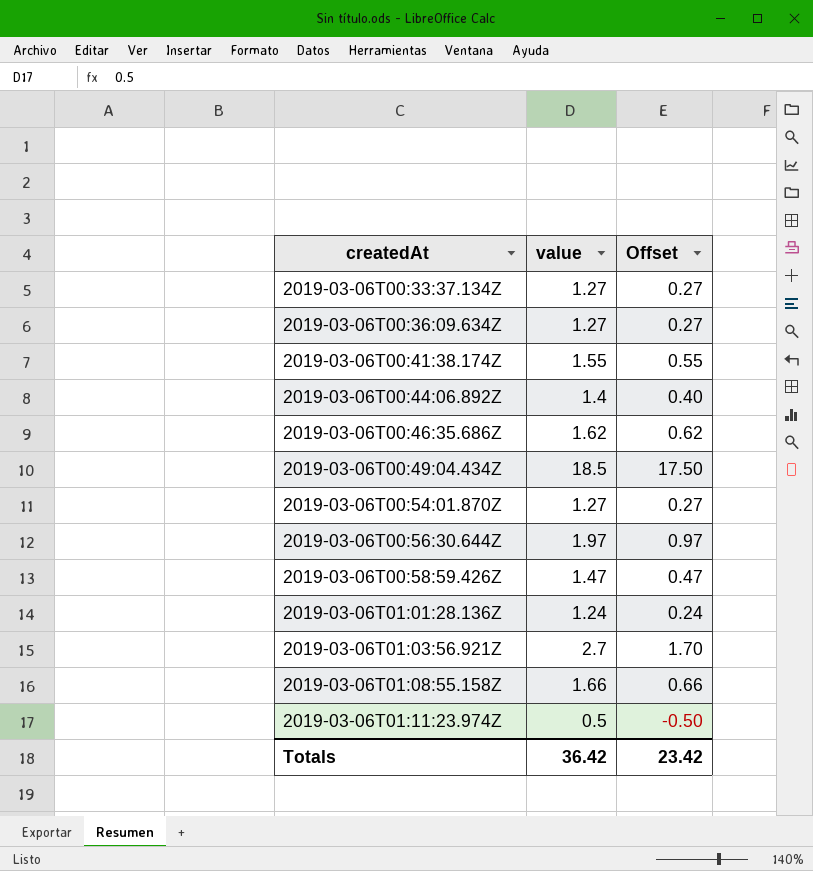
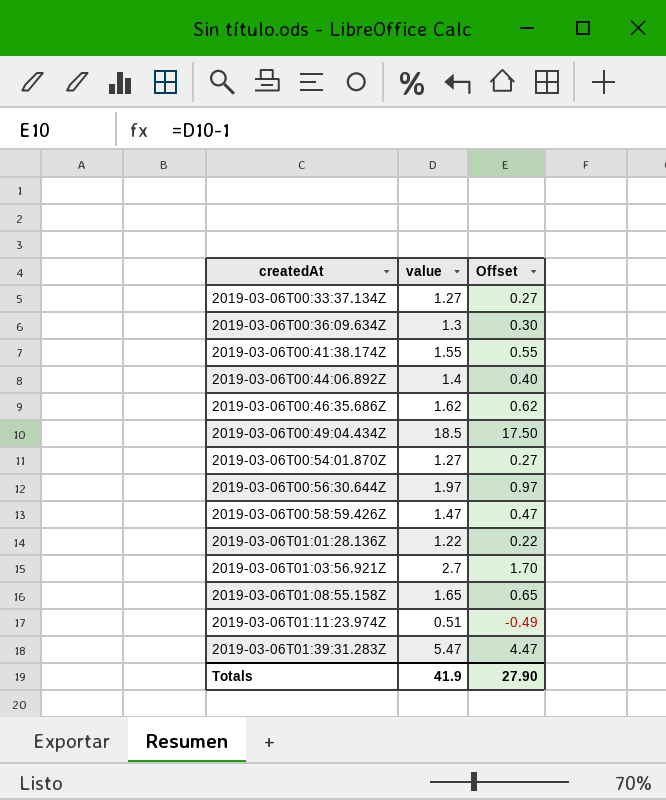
2019-03-06T00:36:09.634Z | value: 1.27 -> 1.3
2019-03-06T00:36:09.634Z | Offset: 0.27 -> 0.30
2019-03-06T01:01:28.136Z | value: 1.24 -> 1.22
2019-03-06T01:01:28.136Z | Offset: 0.24 -> 0.22
2019-03-06T01:08:55.158Z | value: 1.66 -> 1.65
2019-03-06T01:08:55.158Z | Offset: 0.66 -> 0.65
2019-03-06T01:11:23.974Z | value: 0.5 -> 0.51
2019-03-06T01:11:23.974Z | Offset: -0.50 -> -0.49
row 2019-03-06T01:39:31.283Z: none -> 5.47 | 4.47
Totals | value: 36.42 -> 41.9
Totals | Offset: 23.42 -> 27.90

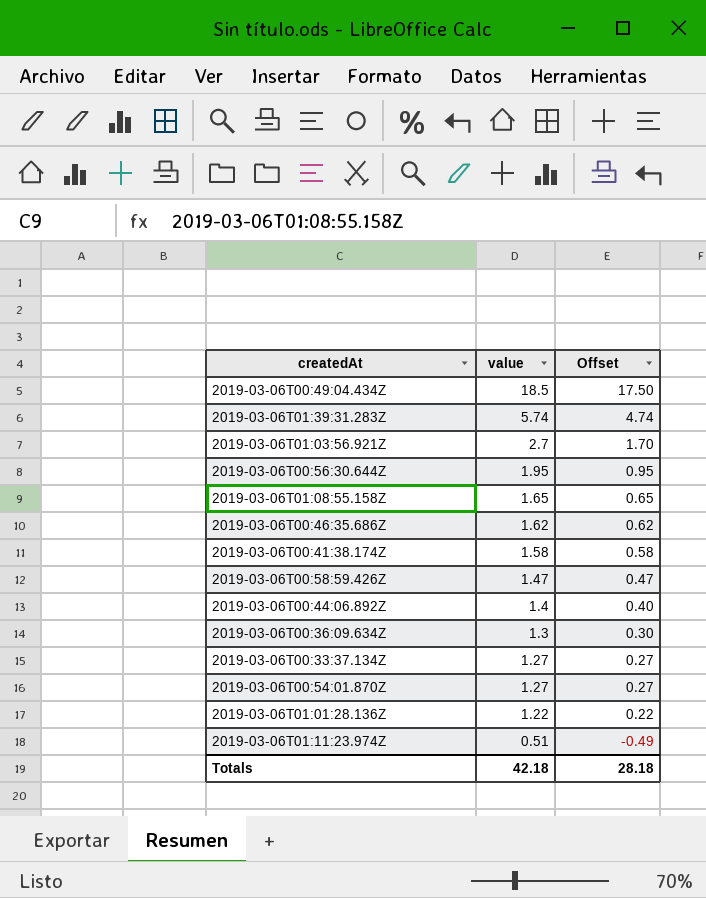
row order: createdAt ascending -> value descending
2019-03-06T01:39:31.283Z | value: 5.47 -> 5.74
2019-03-06T01:39:31.283Z | Offset: 4.47 -> 4.74
2019-03-06T00:56:30.644Z | value: 1.97 -> 1.95
2019-03-06T00:56:30.644Z | Offset: 0.97 -> 0.95
2019-03-06T00:41:38.174Z | value: 1.55 -> 1.58
2019-03-06T00:41:38.174Z | Offset: 0.55 -> 0.58
Totals | value: 41.9 -> 42.18
Totals | Offset: 27.90 -> 28.18

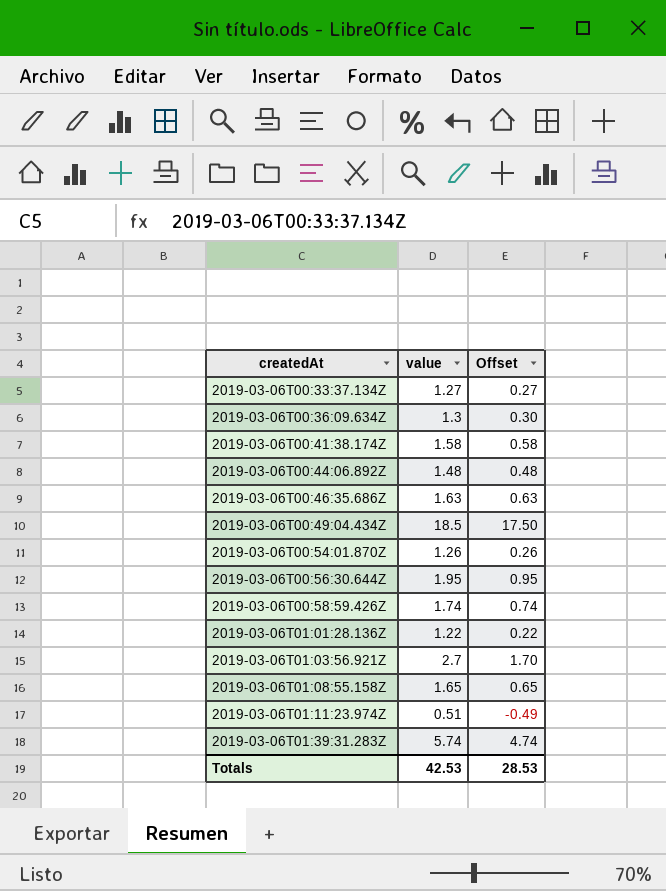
row order: value descending -> createdAt ascending
2019-03-06T00:44:06.892Z | value: 1.4 -> 1.48
2019-03-06T00:44:06.892Z | Offset: 0.40 -> 0.48
2019-03-06T00:46:35.686Z | value: 1.62 -> 1.63
2019-03-06T00:46:35.686Z | Offset: 0.62 -> 0.63
2019-03-06T00:54:01.870Z | value: 1.27 -> 1.26
2019-03-06T00:54:01.870Z | Offset: 0.27 -> 0.26
2019-03-06T00:58:59.426Z | value: 1.47 -> 1.74
2019-03-06T00:58:59.426Z | Offset: 0.47 -> 0.74
Totals | value: 42.18 -> 42.53
Totals | Offset: 28.18 -> 28.53

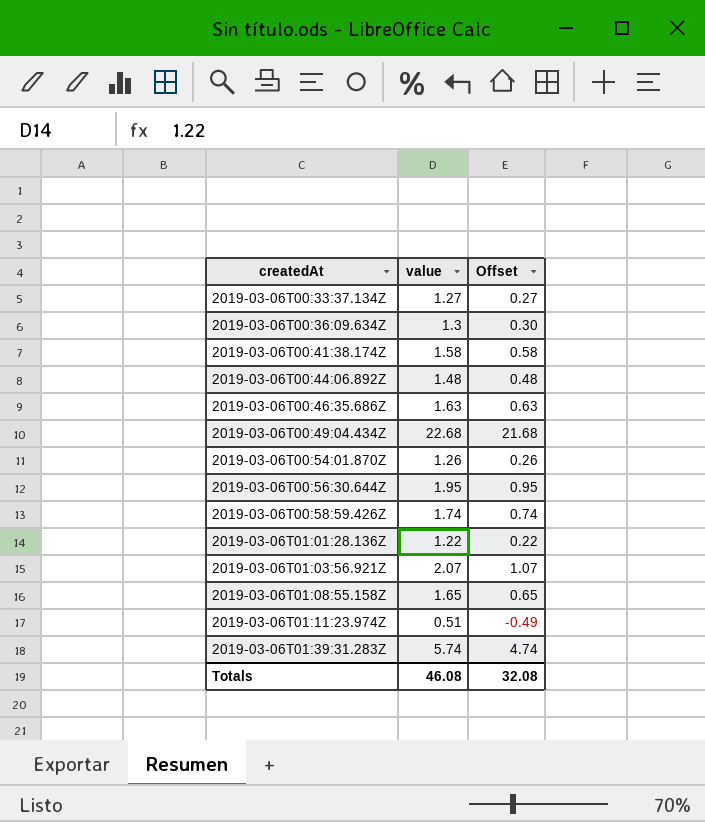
2019-03-06T00:49:04.434Z | value: 18.5 -> 22.68
2019-03-06T00:49:04.434Z | Offset: 17.50 -> 21.68
2019-03-06T01:03:56.921Z | value: 2.7 -> 2.07
2019-03-06T01:03:56.921Z | Offset: 1.70 -> 1.07
Totals | value: 42.53 -> 46.08
Totals | Offset: 28.53 -> 32.08

